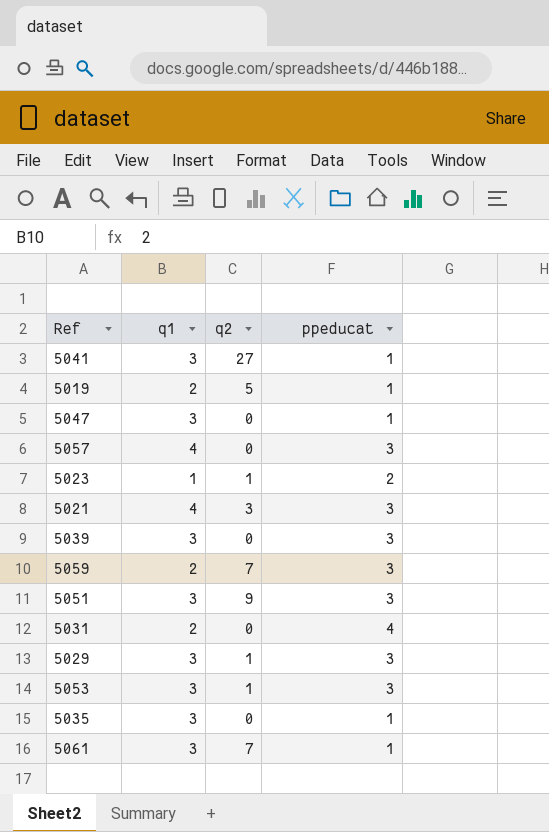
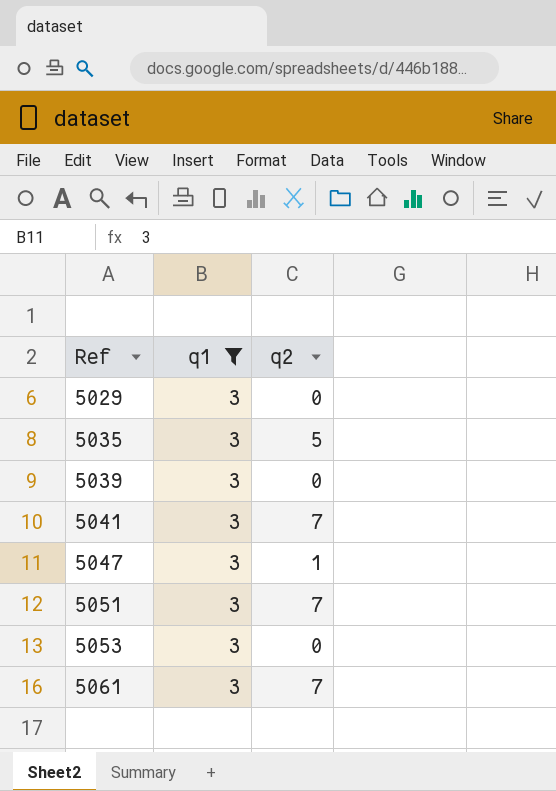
filter: none -> q1 = 3
row order: none -> Ref ascending
column ppeducat | position: 4 -> none
5029 | q2: 1 -> 0
5035 | q2: 0 -> 5
5041 | q2: 27 -> 7
5047 | q2: 0 -> 1
5051 | q2: 9 -> 7
5053 | q2: 1 -> 0

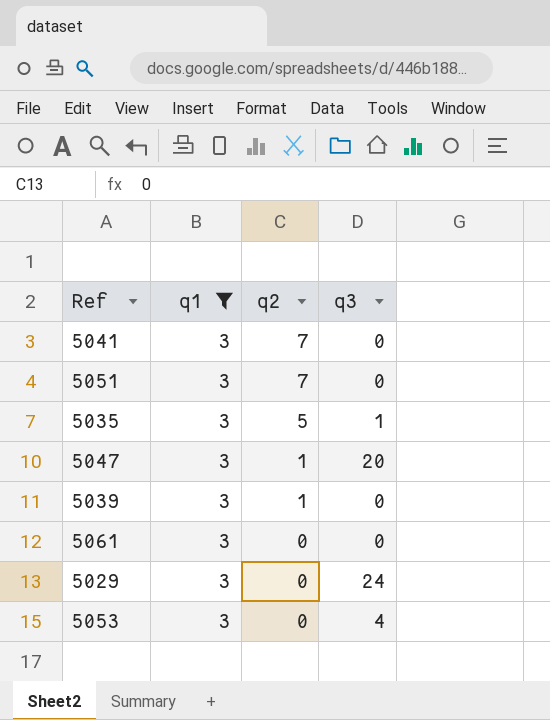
row order: Ref ascending -> q2 descending
column q3 | position: none -> 4
5039 | q2: 0 -> 1
5061 | q2: 7 -> 0

